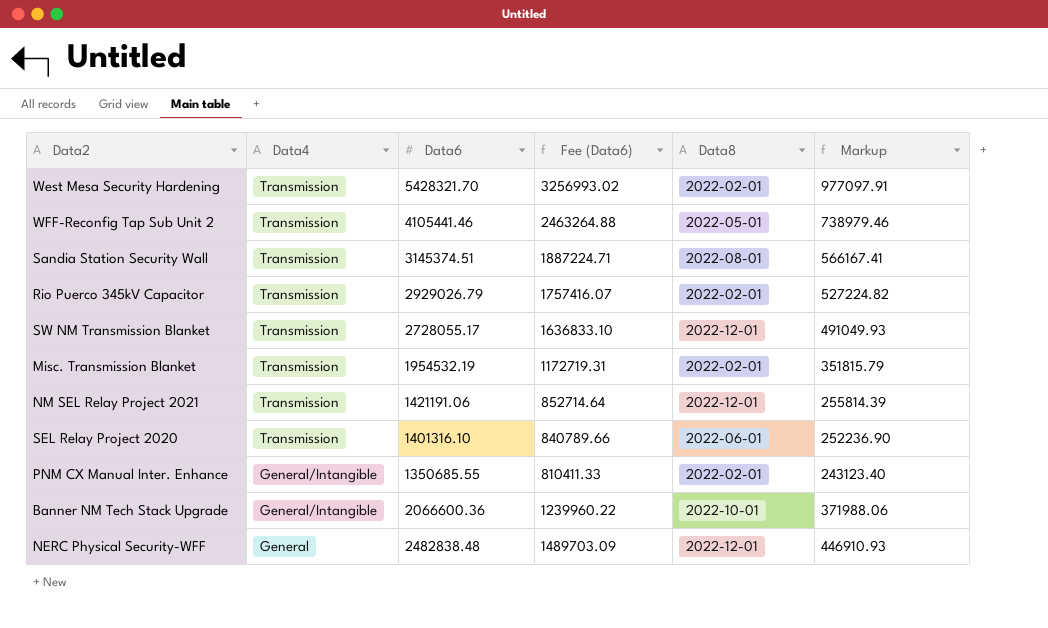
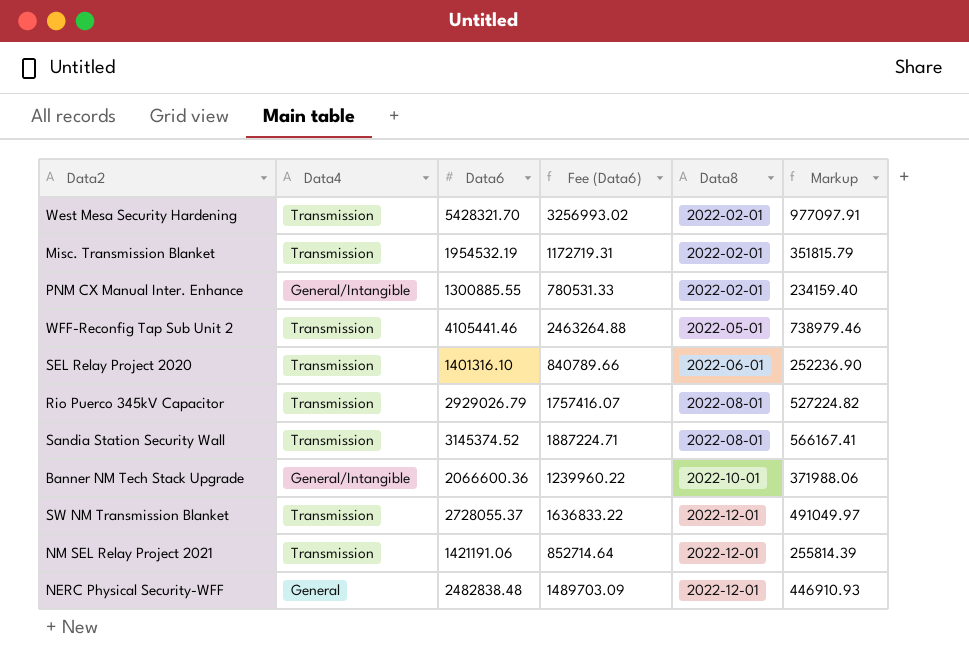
row order: Data4 descending -> Data8 ascending
PNM CX Manual Inter. Enhance | Data6: 1350685.55 -> 1300885.55
PNM CX Manual Inter. Enhance | Fee (Data6): 810411.33 -> 780531.33
PNM CX Manual Inter. Enhance | Markup: 243123.40 -> 234159.40
Rio Puerco 345kV Capacitor | Data8: 2022-02-01 -> 2022-08-01
Sandia Station Security Wall | Data6: 3145374.51 -> 3145374.52
SW NM Transmission Blanket | Data6: 2728055.17 -> 2728055.37
SW NM Transmission Blanket | Fee (Data6): 1636833.10 -> 1636833.22
SW NM Transmission Blanket | Markup: 491049.93 -> 491049.97

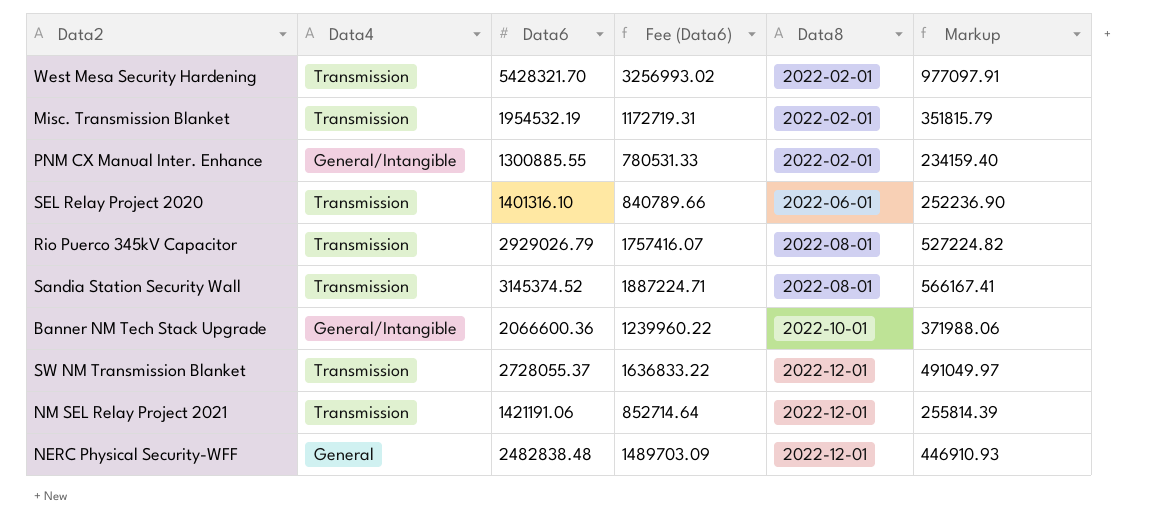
row WFF-Reconfig Tap Sub Unit 2: Transmission | 4105441.46 | 2463264.88 | 2022-05-01 | 738979.46 -> none

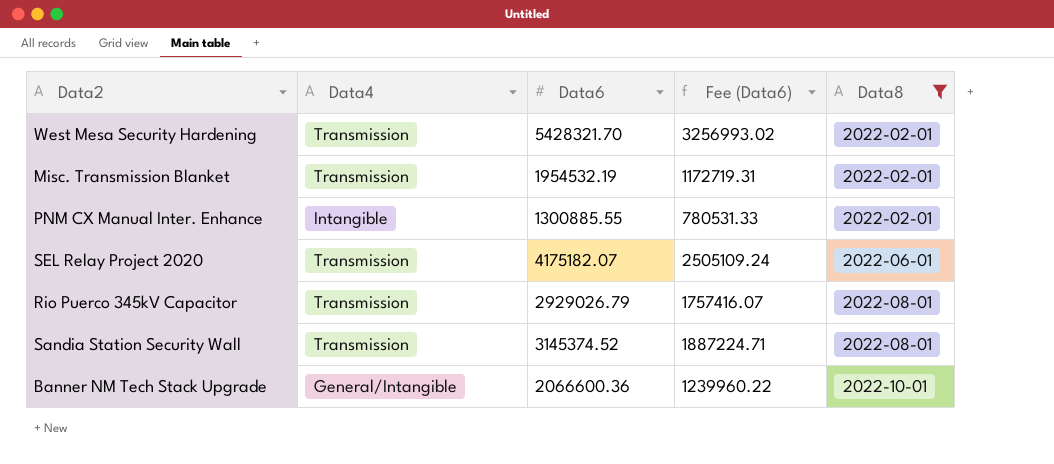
filter: none -> Data8 != 2022-12-01
column Markup | formula: [Data6] * 0.18 -> none
PNM CX Manual Inter. Enhance | Data4: General/Intangible -> Intangible
SEL Relay Project 2020 | Data6: 1401316.10 -> 4175182.07
SEL Relay Project 2020 | Fee (Data6): 840789.66 -> 2505109.24

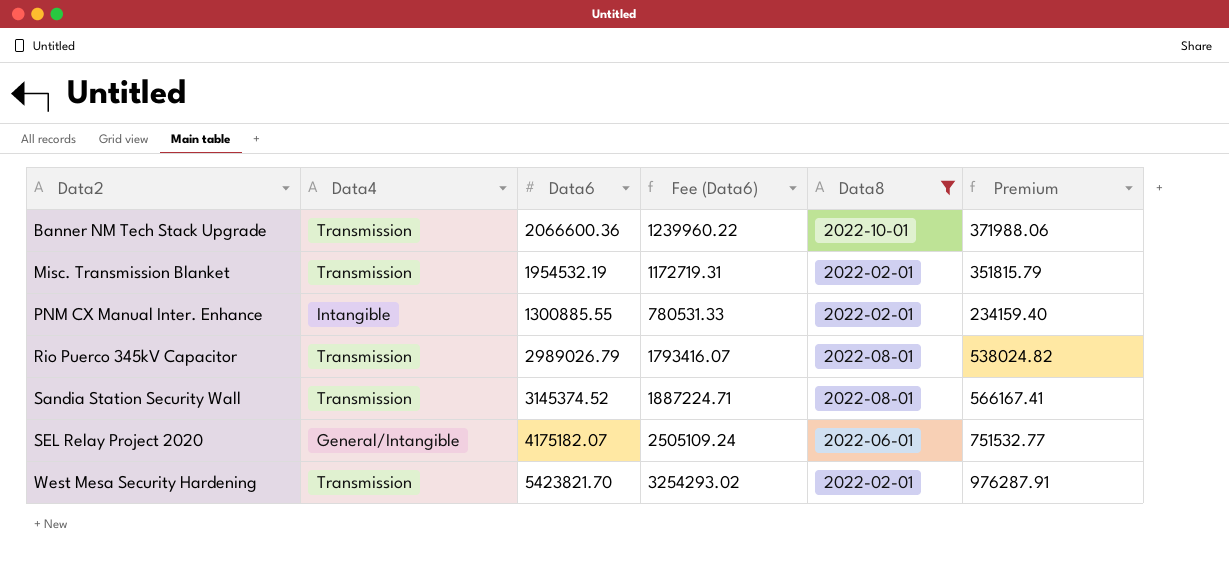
row order: Data8 ascending -> Data2 ascending
column Premium | formula: none -> [Data6] * 0.18
Banner NM Tech Stack Upgrade | Data4: General/Intangible -> Transmission
Rio Puerco 345kV Capacitor | Data6: 2929026.79 -> 2989026.79
Rio Puerco 345kV Capacitor | Fee (Data6): 1757416.07 -> 1793416.07
SEL Relay Project 2020 | Data4: Transmission -> General/Intangible
West Mesa Security Hardening | Data6: 5428321.70 -> 5423821.70
West Mesa Security Hardening | Fee (Data6): 3256993.02 -> 3254293.02

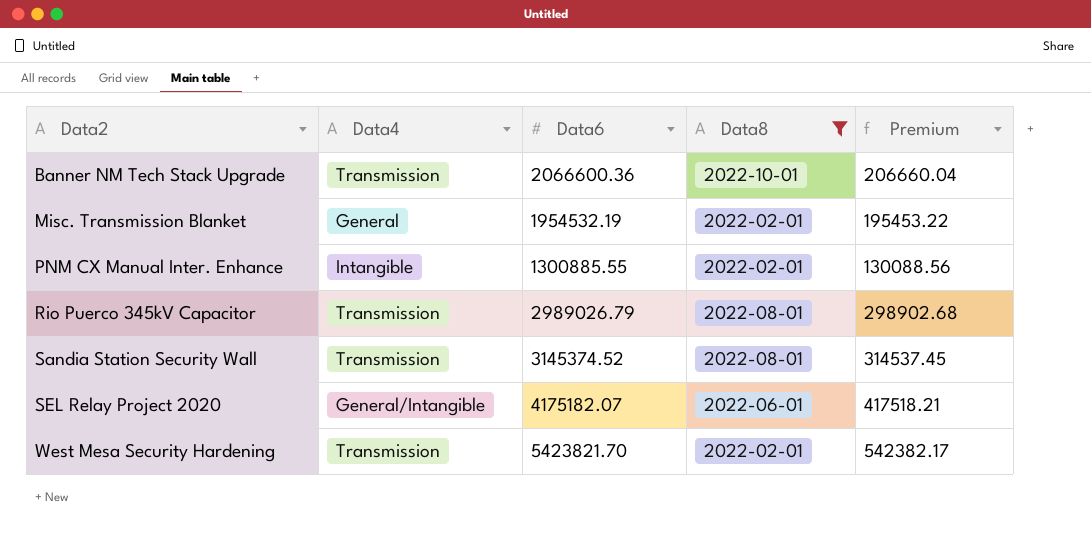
column Fee (Data6) | formula: [Data6] * 0.6 -> none
column Premium | formula: [Data6] * 0.18 -> [Data6] * 0.1
Misc. Transmission Blanket | Data4: Transmission -> General

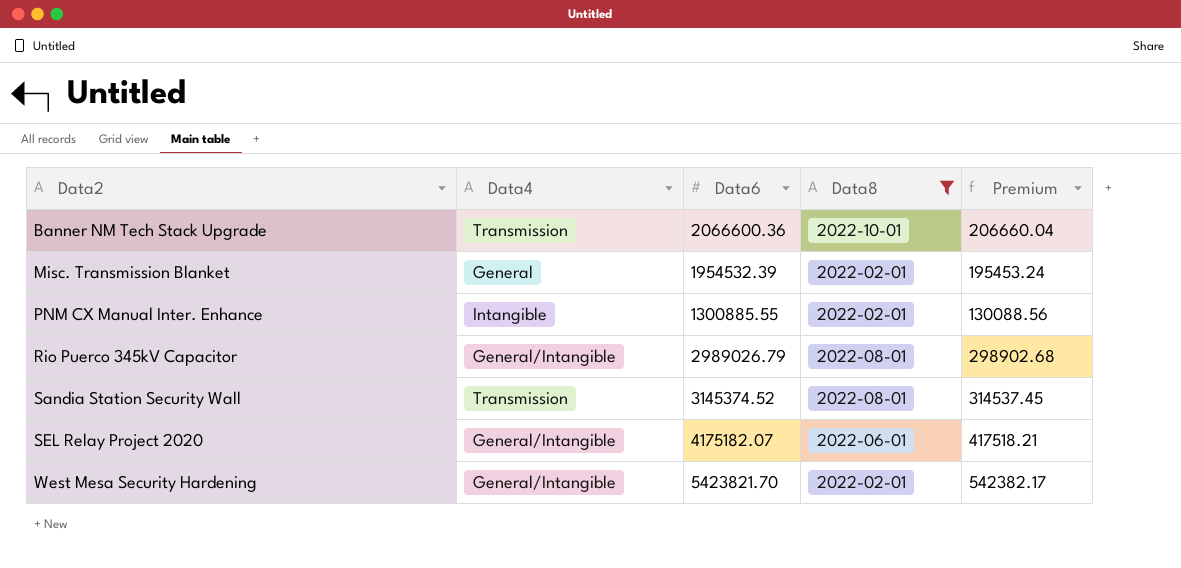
Misc. Transmission Blanket | Data6: 1954532.19 -> 1954532.39
Misc. Transmission Blanket | Premium: 195453.22 -> 195453.24
Rio Puerco 345kV Capacitor | Data4: Transmission -> General/Intangible
West Mesa Security Hardening | Data4: Transmission -> General/Intangible

